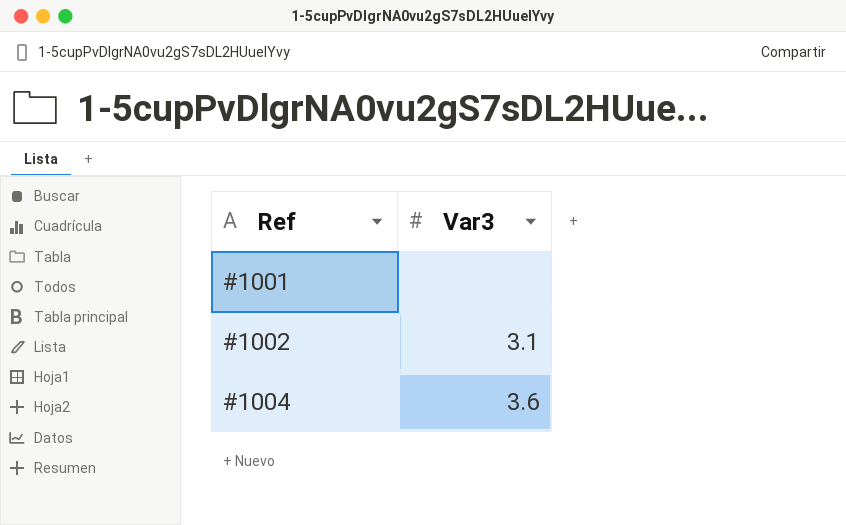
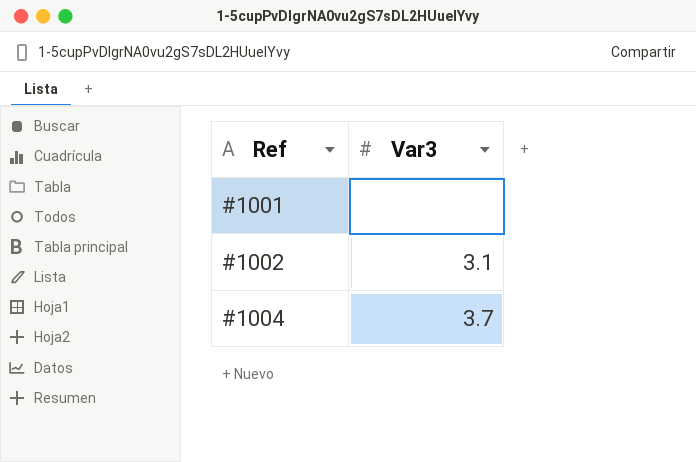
#1004 | Var3: 3.6 -> 3.7

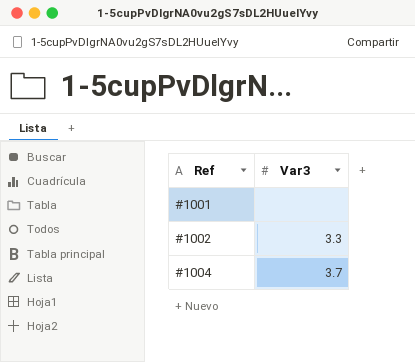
#1002 | Var3: 3.1 -> 3.3

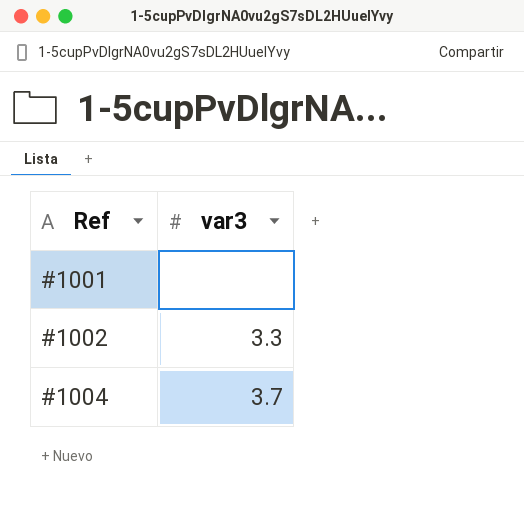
column name: Var3 -> var3

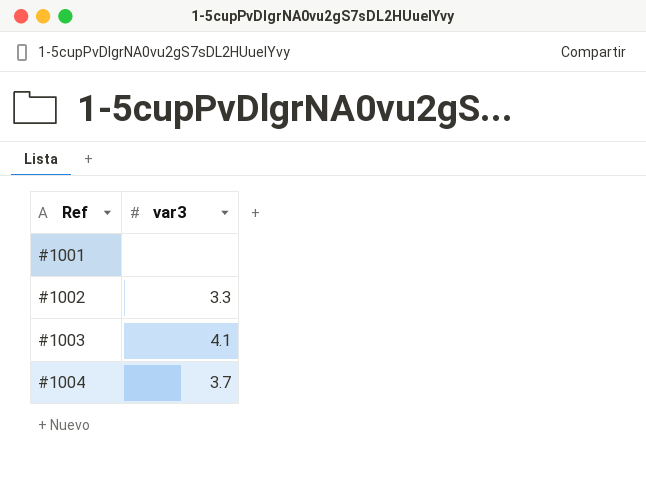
row #1003: none -> 4.1

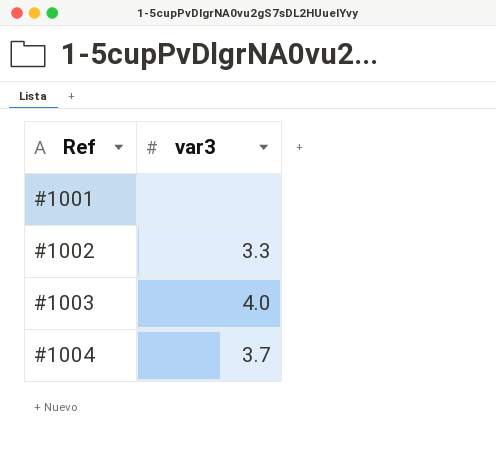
#1003 | var3: 4.1 -> 4.0

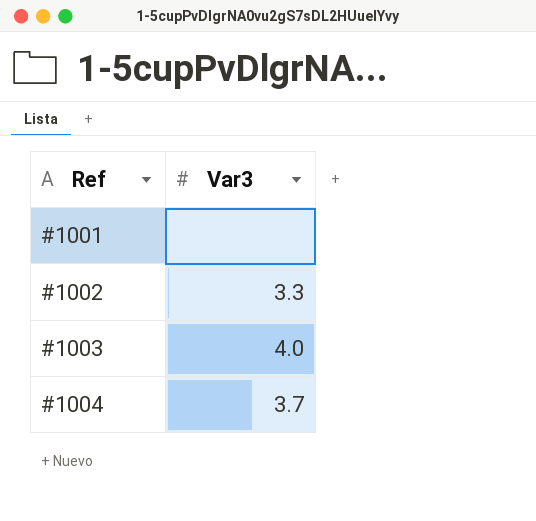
column name: var3 -> Var3

